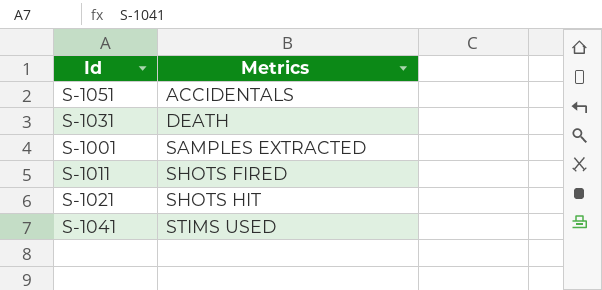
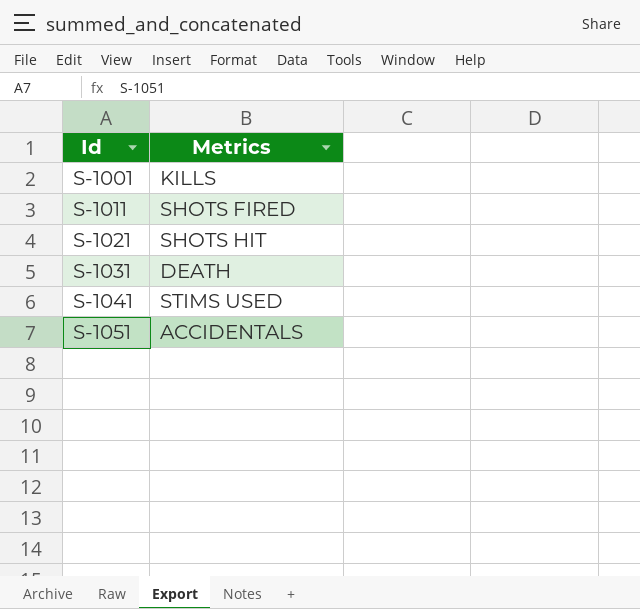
row order: Metrics ascending -> Id ascending
S-1001 | Metrics: SAMPLES EXTRACTED -> KILLS

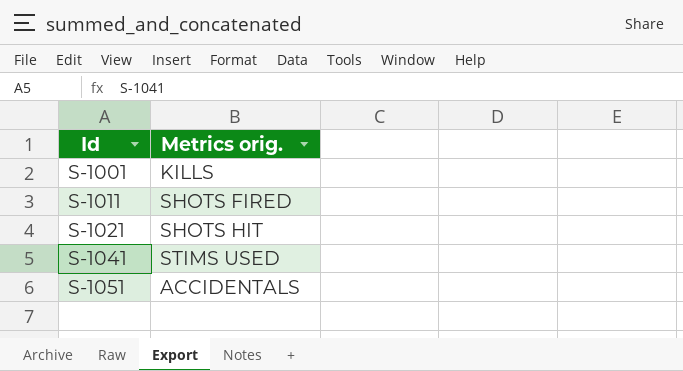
column name: Metrics -> Metrics orig.
row S-1031: DEATH -> none

